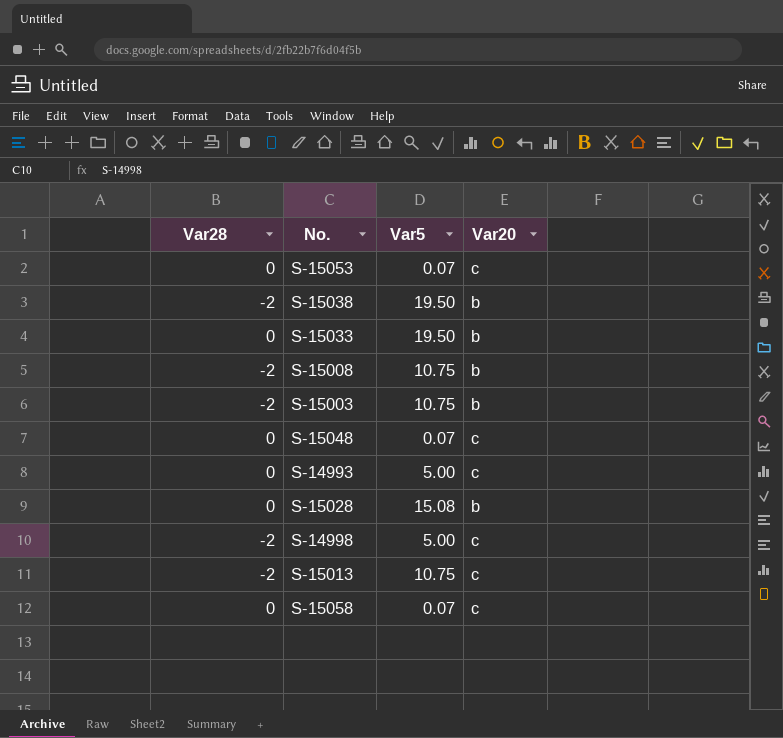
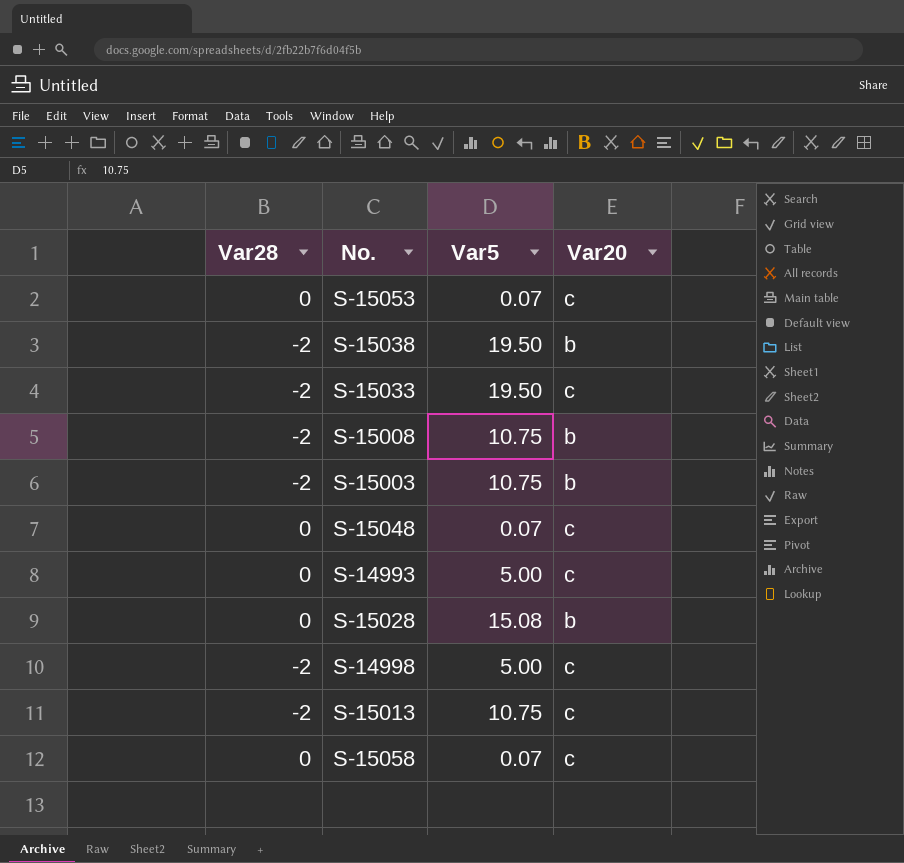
S-15033 | Var28: 0 -> -2
S-15033 | Var20: b -> c

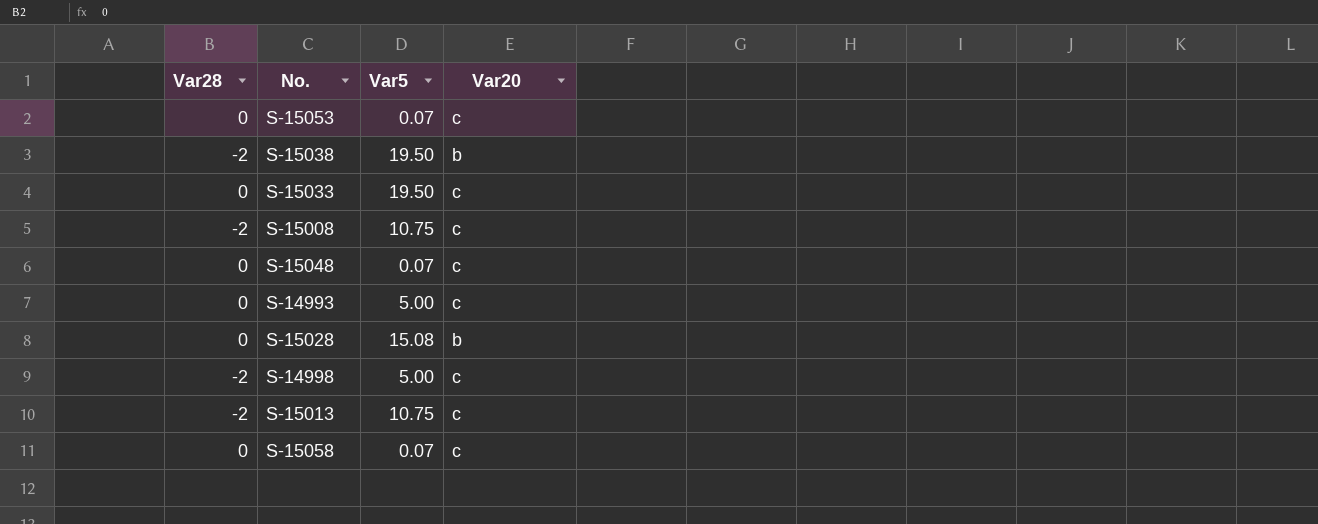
row S-15003: -2 | 10.75 | b -> none
S-15033 | Var28: -2 -> 0
S-15008 | Var20: b -> c

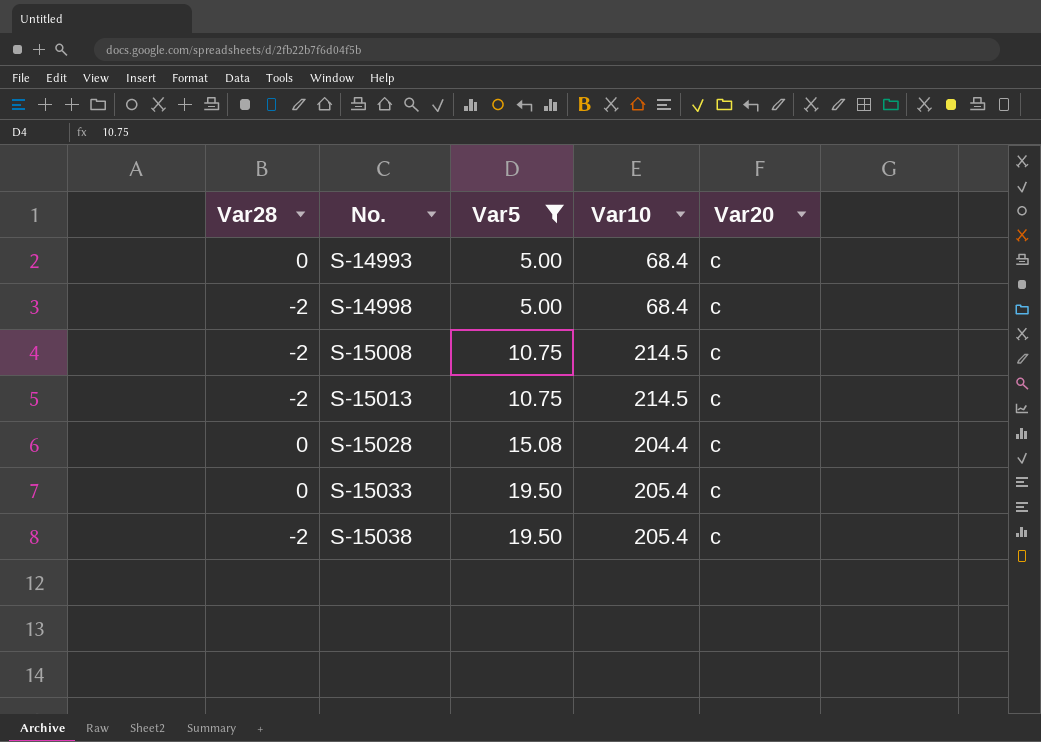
filter: none -> Var5 != 0.07
row order: none -> No. ascending
column Var10 | position: none -> 4
S-15028 | Var20: b -> c
S-15038 | Var20: b -> c

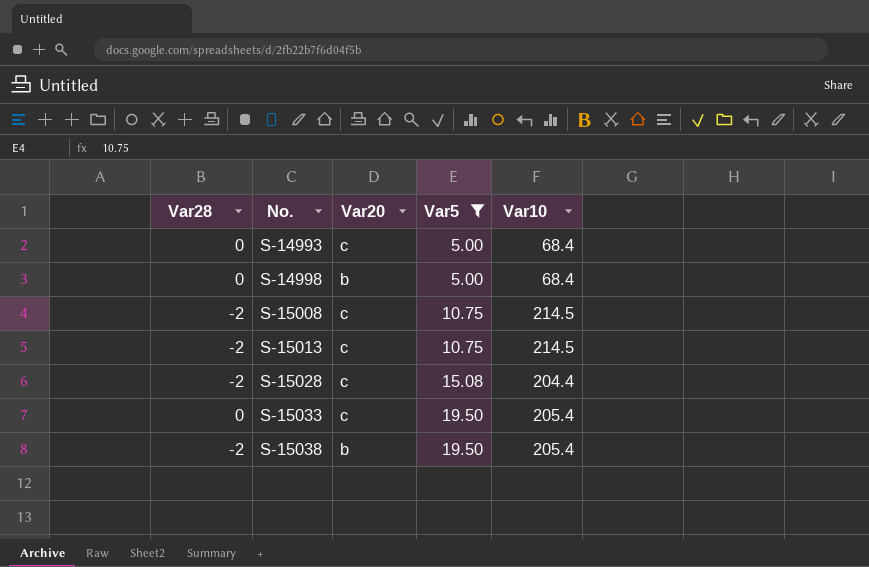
column Var20 | position: 5 -> 3
S-14998 | Var28: -2 -> 0
S-14998 | Var20: c -> b
S-15028 | Var28: 0 -> -2
S-15038 | Var20: c -> b

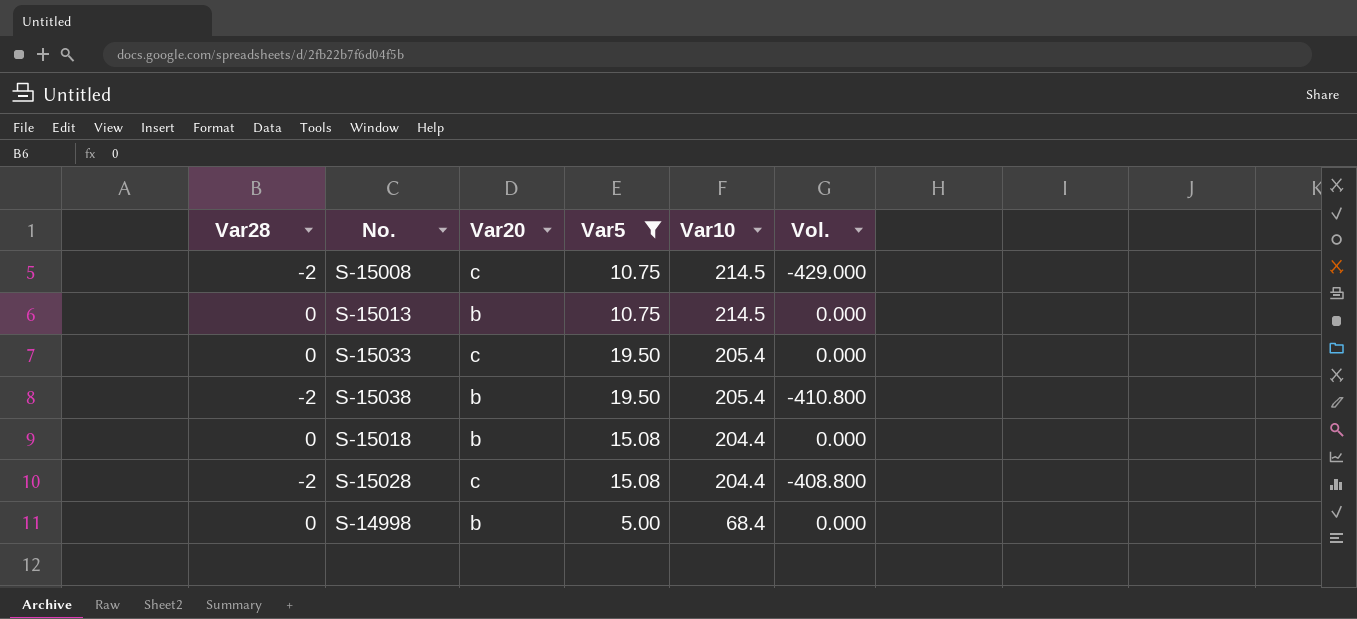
row order: No. ascending -> Var10 descending
column Vol. | formula: none -> [Var28] * [Var10]
row S-14993: 0 | c | 5.00 | 68.4 -> none
S-15013 | Var28: -2 -> 0
S-15013 | Var20: c -> b
row S-15018: none -> 0 | b | 15.08 | 204.4 | 0.000

